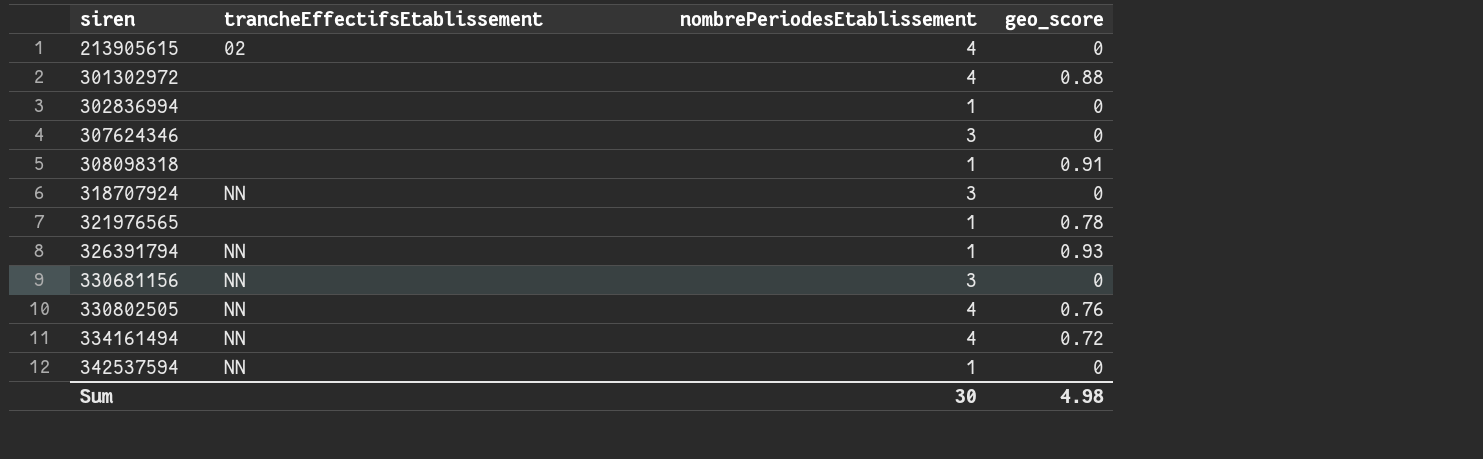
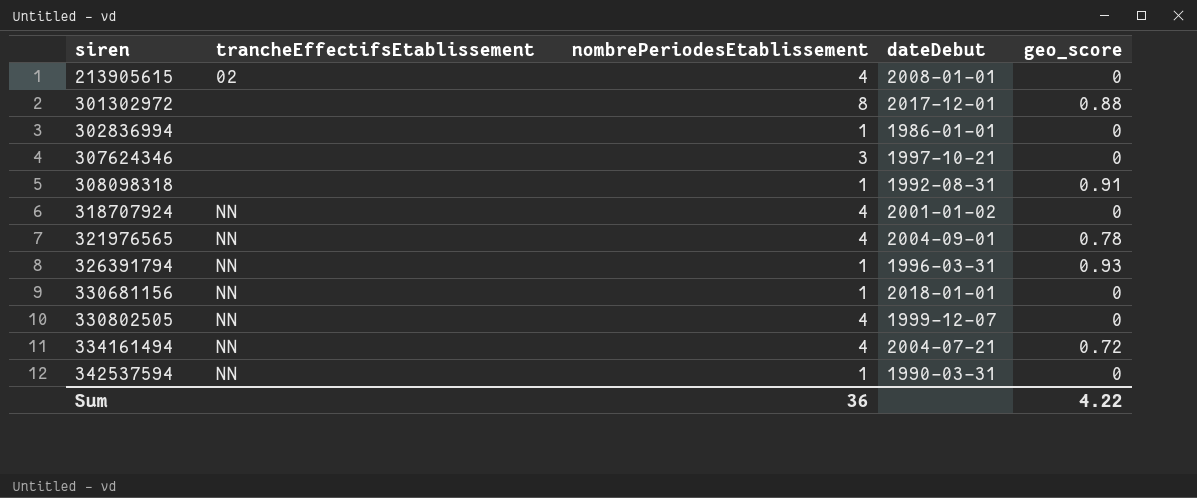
column dateDebut | position: none -> 4
301302972 | nombrePeriodesEtablissement: 4 -> 8
318707924 | nombrePeriodesEtablissement: 3 -> 4
321976565 | trancheEffectifsEtablissement: none -> NN
321976565 | nombrePeriodesEtablissement: 1 -> 4
330681156 | nombrePeriodesEtablissement: 3 -> 1
330802505 | geo_score: 0.76 -> 0
Sum | nombrePeriodesEtablissement: 30 -> 36
Sum | geo_score: 4.98 -> 4.22

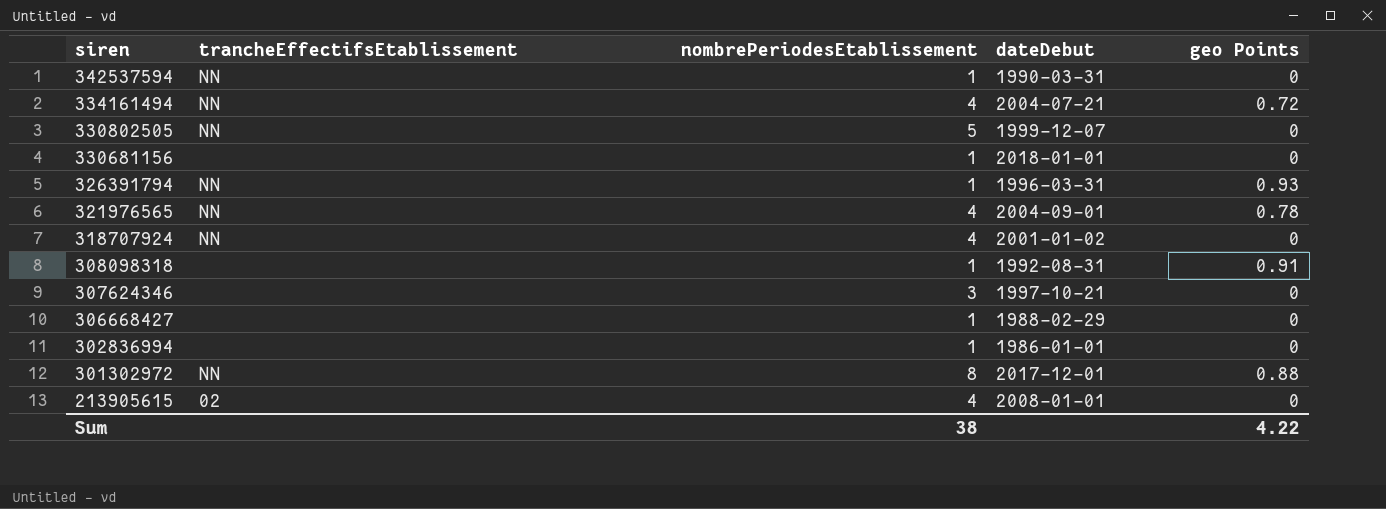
row order: siren ascending -> siren descending
column name: geo_score -> geo Points
330802505 | nombrePeriodesEtablissement: 4 -> 5
330681156 | trancheEffectifsEtablissement: NN -> none
row 306668427: none -> none | 1 | 1988-02-29 | 0
301302972 | trancheEffectifsEtablissement: none -> NN
Sum | nombrePeriodesEtablissement: 36 -> 38

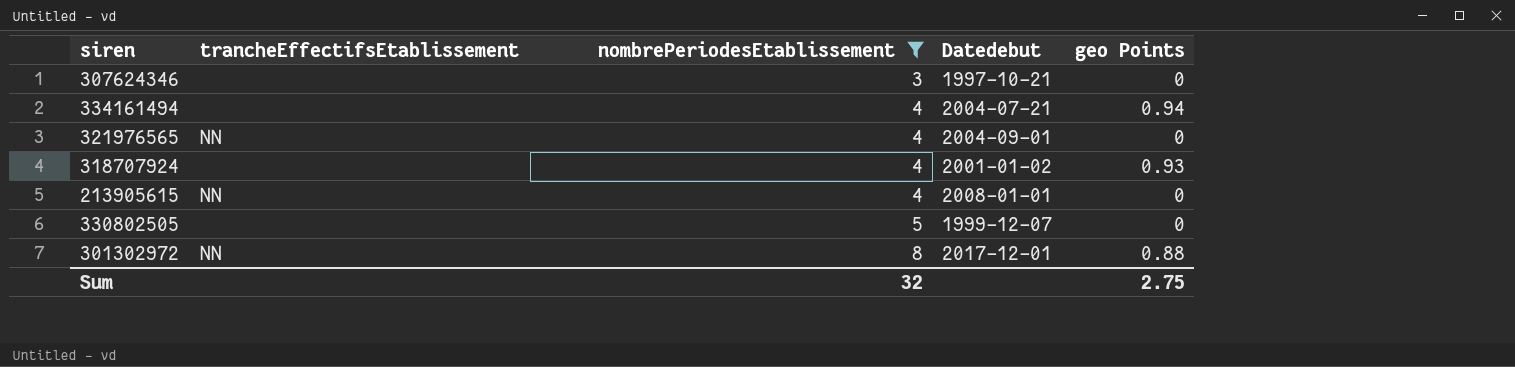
filter: none -> nombrePeriodesEtablissement != 1
row order: siren descending -> nombrePeriodesEtablissement ascending
column name: dateDebut -> Datedebut
334161494 | trancheEffectifsEtablissement: NN -> none
334161494 | geo Points: 0.72 -> 0.94
321976565 | geo Points: 0.78 -> 0
318707924 | trancheEffectifsEtablissement: NN -> none
318707924 | geo Points: 0 -> 0.93
213905615 | trancheEffectifsEtablissement: 02 -> NN
330802505 | trancheEffectifsEtablissement: NN -> none
Sum | nombrePeriodesEtablissement: 38 -> 32
Sum | geo Points: 4.22 -> 2.75

